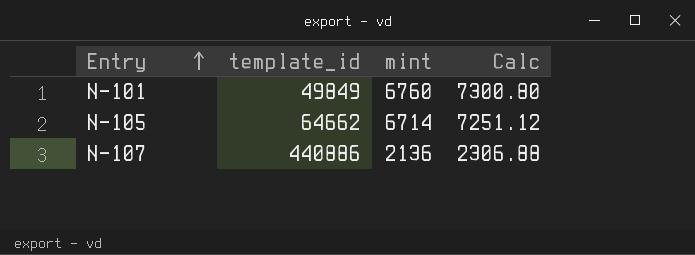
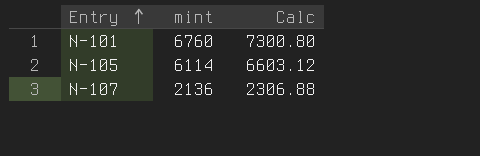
column template_id | position: 2 -> none
N-105 | mint: 6714 -> 6114
N-105 | Calc: 7251.12 -> 6603.12

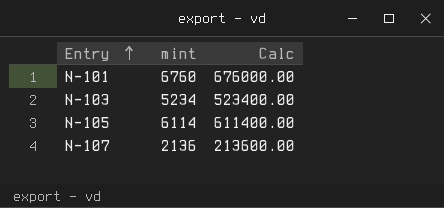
column Calc | formula: [mint] * 1.08 -> [mint] * 100
row N-103: none -> 5234 | 523400.00

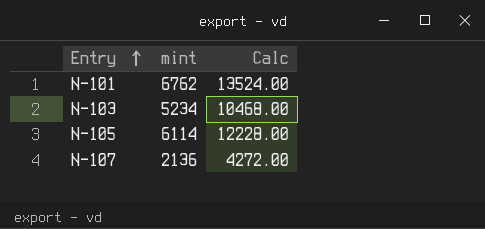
column Calc | formula: [mint] * 100 -> [mint] * 2
N-101 | mint: 6760 -> 6762

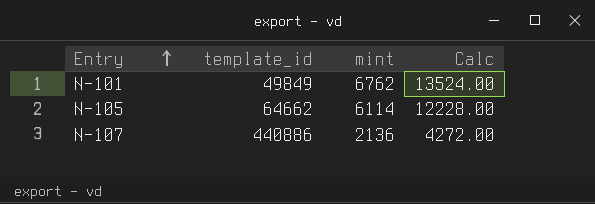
column template_id | position: none -> 2
row N-103: 5234 | 10468.00 -> none

